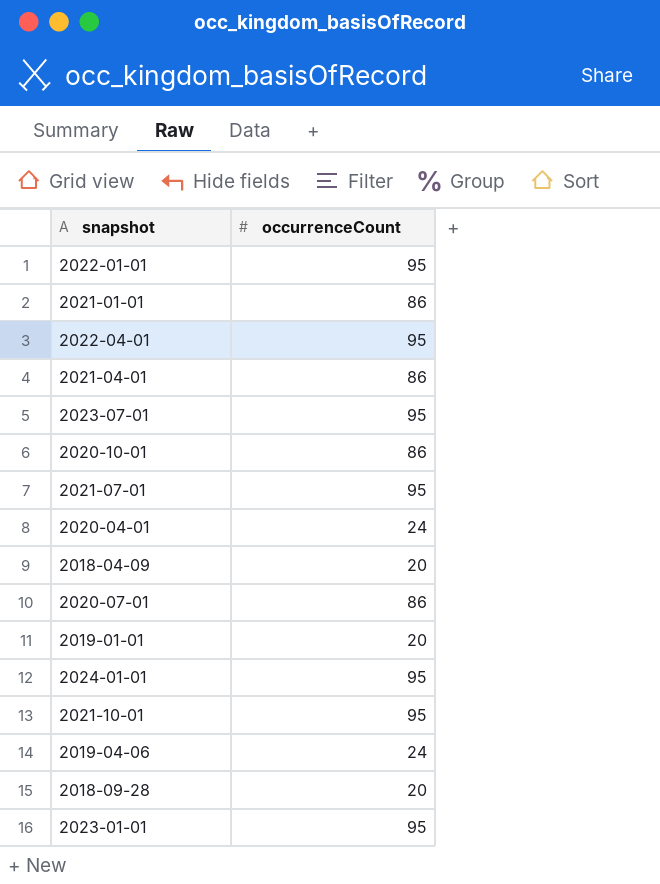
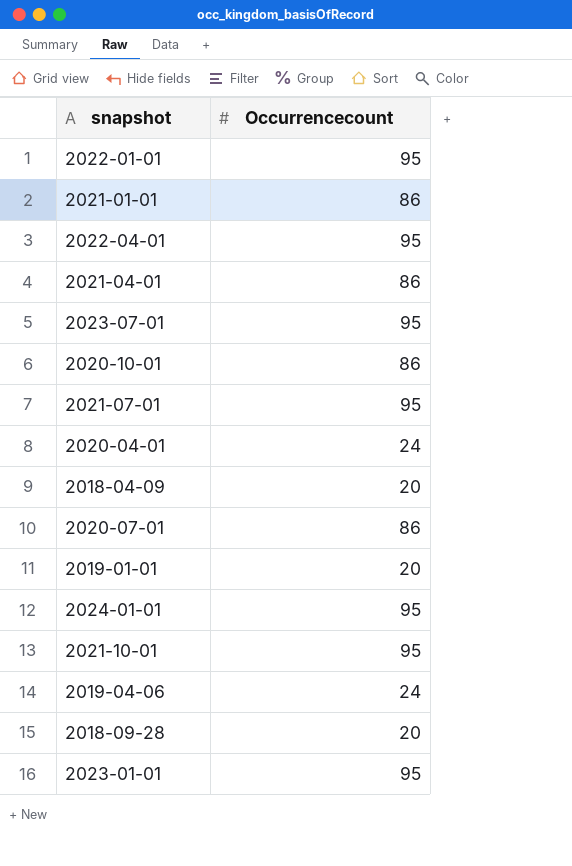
column name: occurrenceCount -> Occurrencecount

